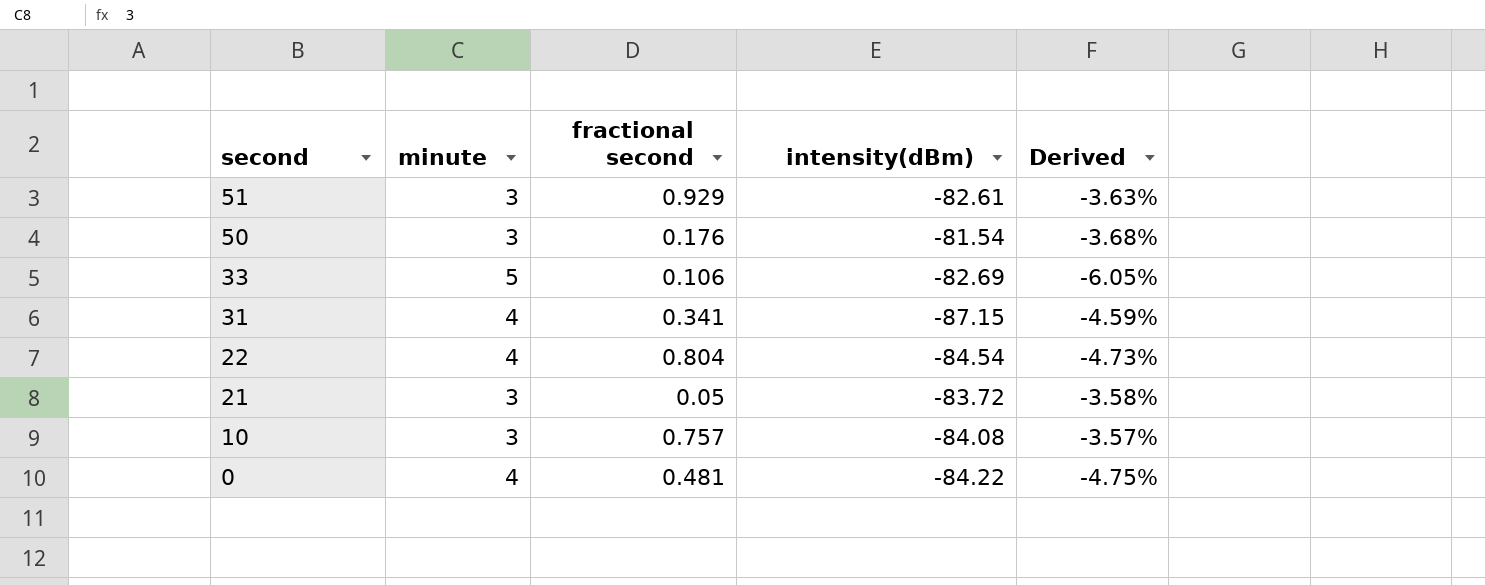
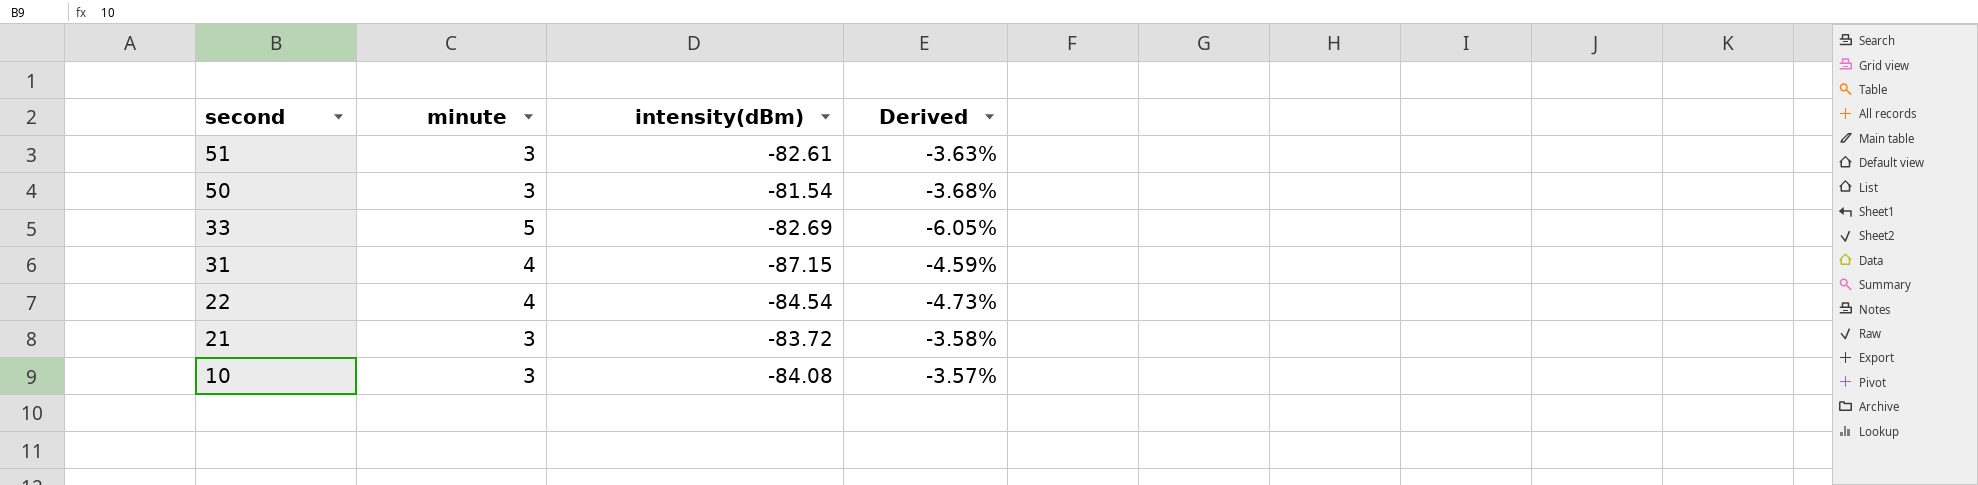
column fractional second | position: 3 -> none
row 0: 4 | 0.481 | -84.22 | -4.75% -> none

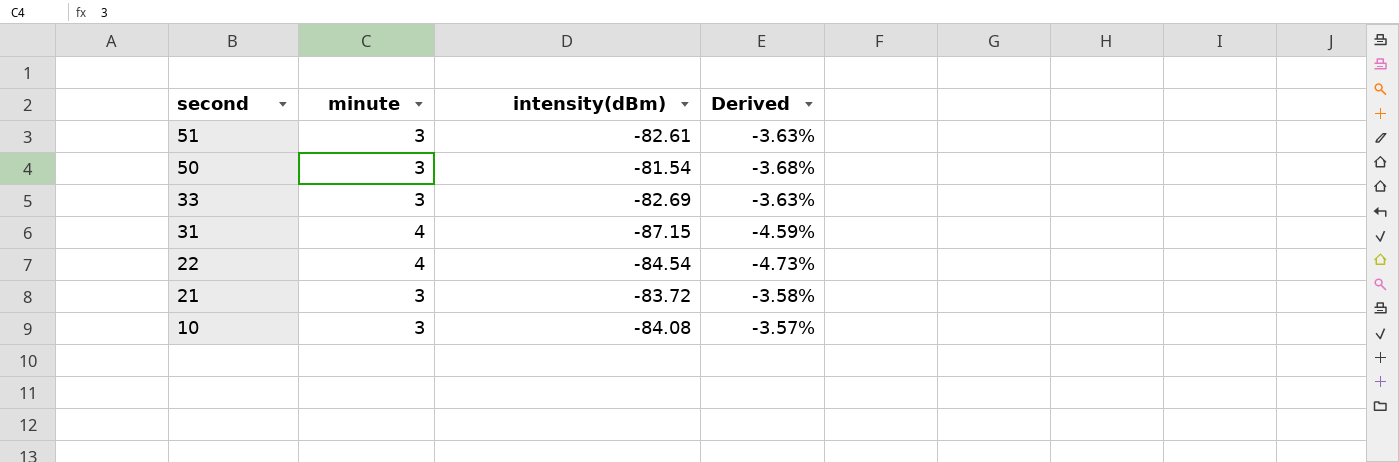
33 | minute: 5 -> 3
33 | Derived: -6.05% -> -3.63%

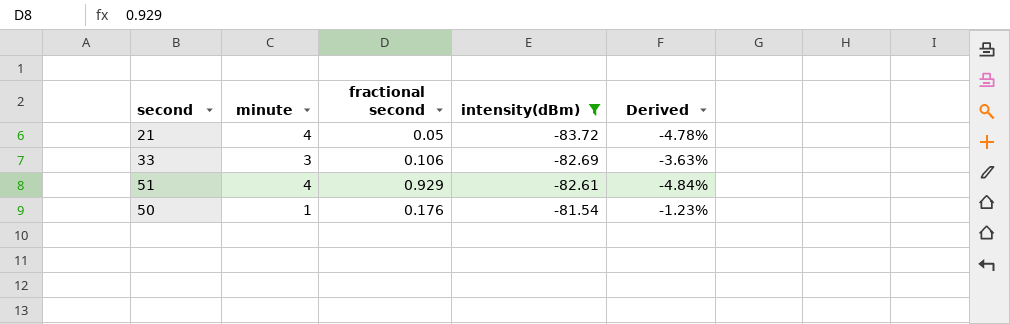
filter: none -> intensity(dBm) >= -83.72
row order: second descending -> intensity(dBm) ascending
column fractional second | position: none -> 3
21 | minute: 3 -> 4
21 | Derived: -3.58% -> -4.78%
51 | minute: 3 -> 4
51 | Derived: -3.63% -> -4.84%
50 | minute: 3 -> 1
50 | Derived: -3.68% -> -1.23%

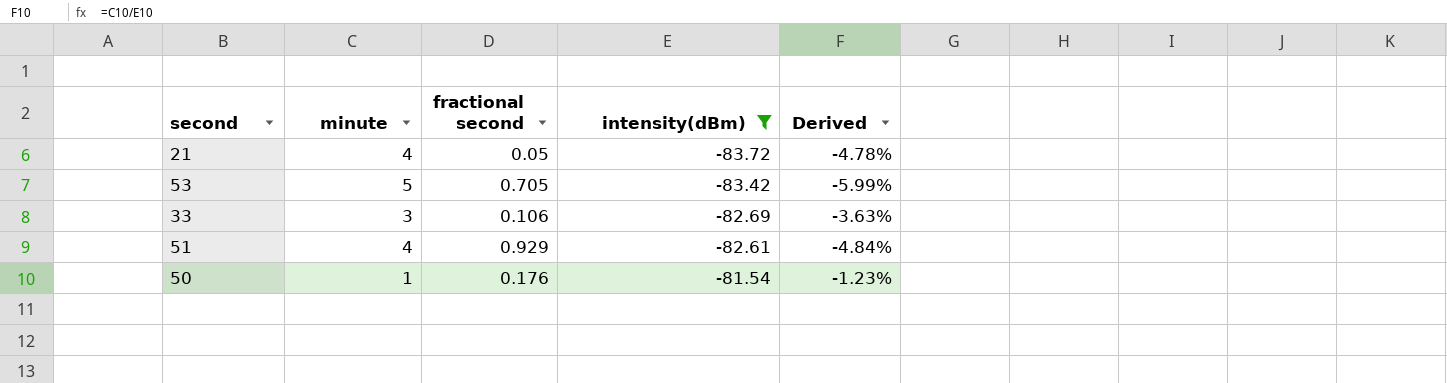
row 53: none -> 5 | 0.705 | -83.42 | -5.99%

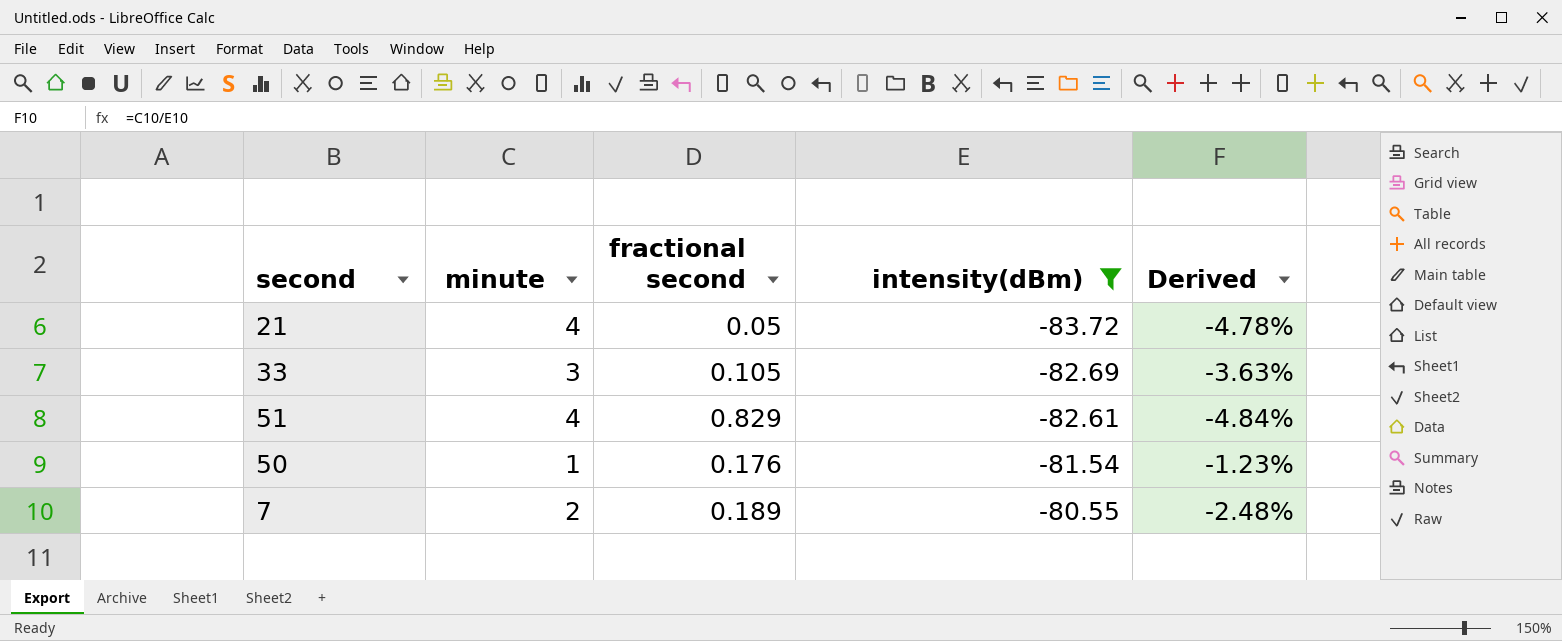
row 53: 5 | 0.705 | -83.42 | -5.99% -> none
33 | fractional second: 0.106 -> 0.105
51 | fractional second: 0.929 -> 0.829
row 7: none -> 2 | 0.189 | -80.55 | -2.48%

